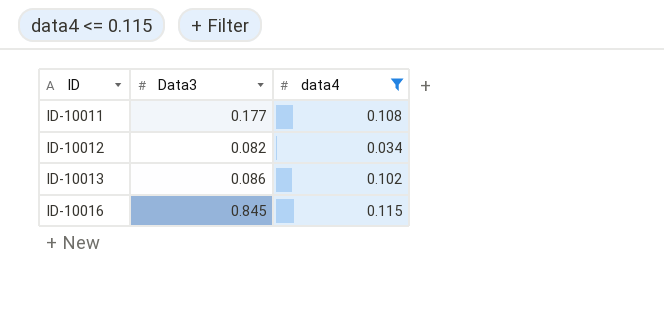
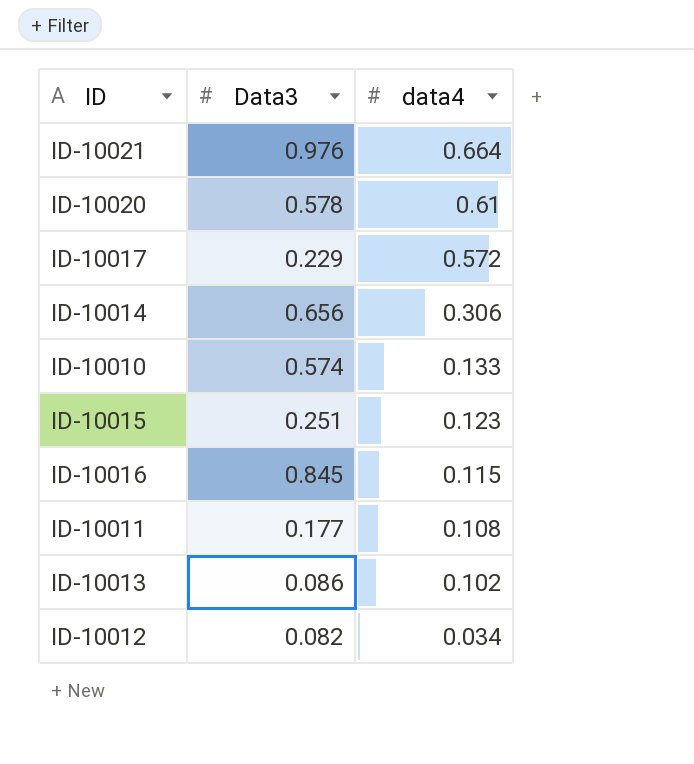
filter: data4 <= 0.115 -> none
row order: ID ascending -> data4 descending

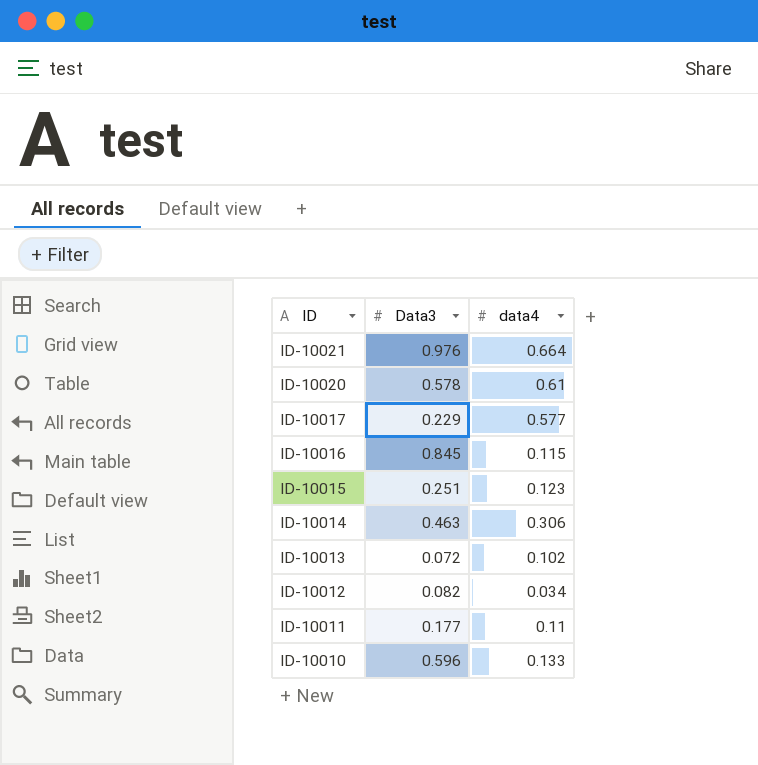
row order: data4 descending -> ID descending
ID-10017 | data4: 0.572 -> 0.577
ID-10014 | Data3: 0.656 -> 0.463
ID-10013 | Data3: 0.086 -> 0.072
ID-10011 | data4: 0.108 -> 0.11
ID-10010 | Data3: 0.574 -> 0.596

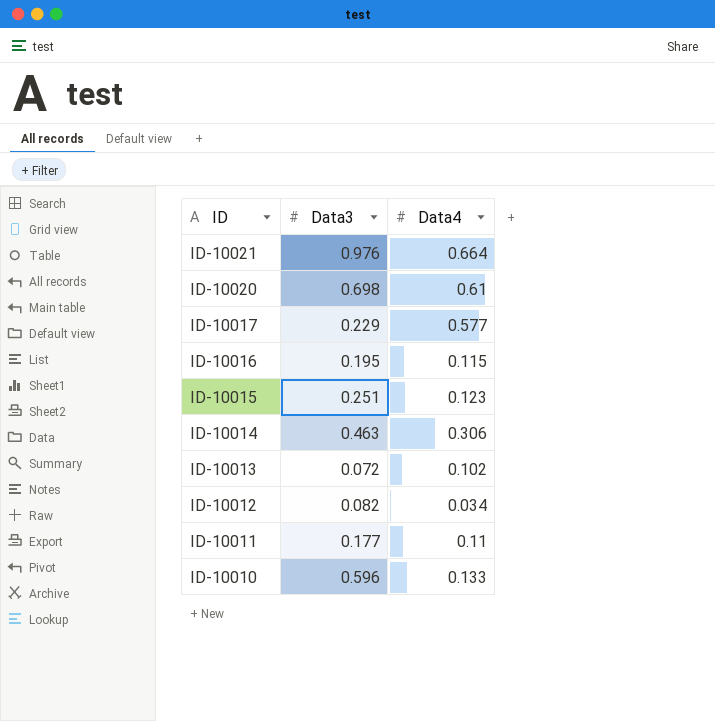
column name: data4 -> Data4
ID-10020 | Data3: 0.578 -> 0.698
ID-10016 | Data3: 0.845 -> 0.195

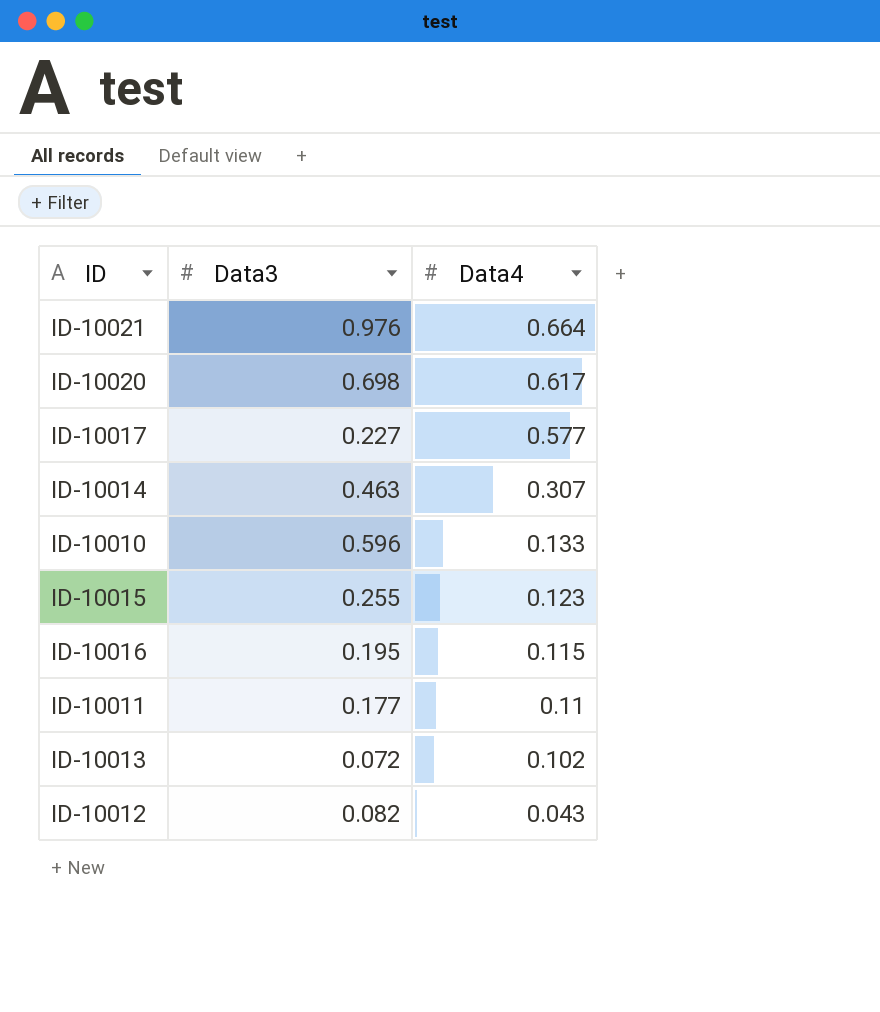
row order: ID descending -> Data4 descending
ID-10020 | Data4: 0.61 -> 0.617
ID-10017 | Data3: 0.229 -> 0.227
ID-10014 | Data4: 0.306 -> 0.307
ID-10015 | Data3: 0.251 -> 0.255
ID-10012 | Data4: 0.034 -> 0.043

